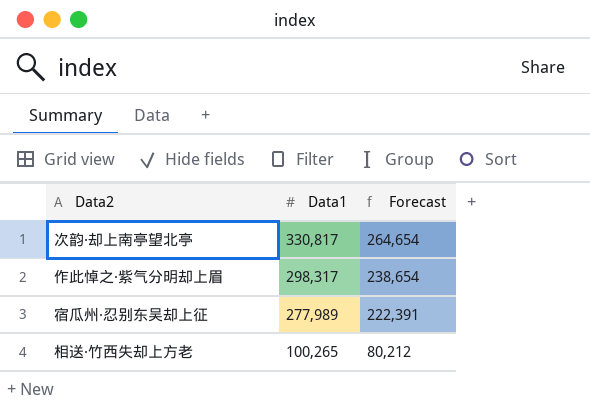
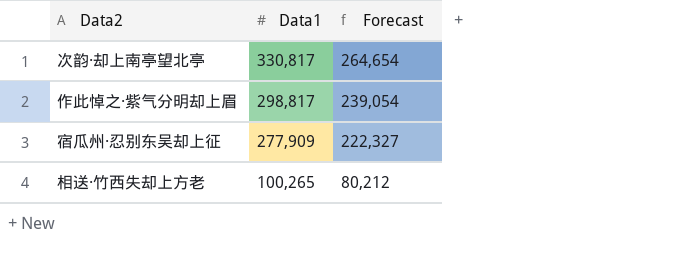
作此悼之·紫气分明却上眉 | Data1: 298,317 -> 298,817
作此悼之·紫气分明却上眉 | Forecast: 238,654 -> 239,054
宿瓜州·忍别东吴却上征 | Data1: 277,989 -> 277,909
宿瓜州·忍别东吴却上征 | Forecast: 222,391 -> 222,327

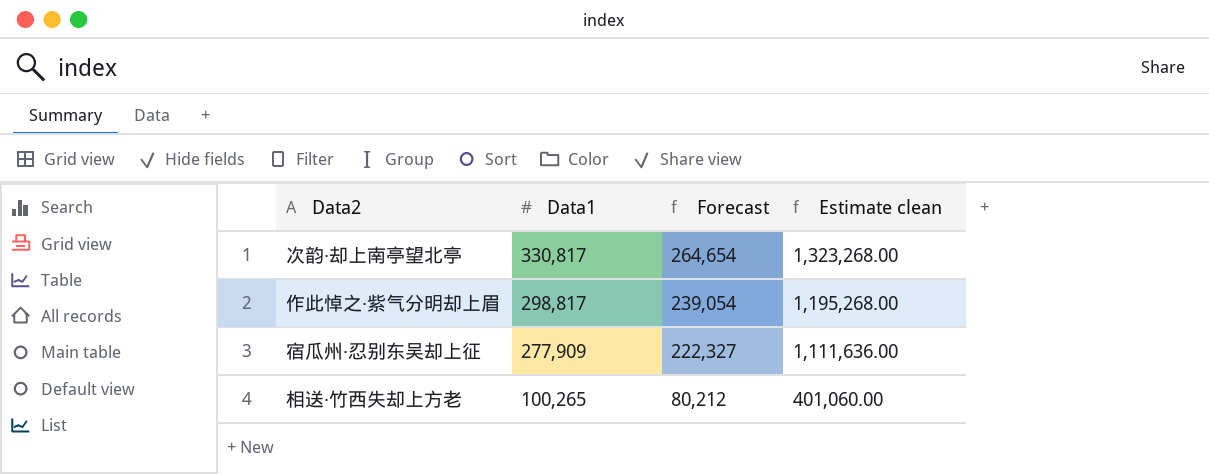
column Estimate clean | formula: none -> [Data1] * 4

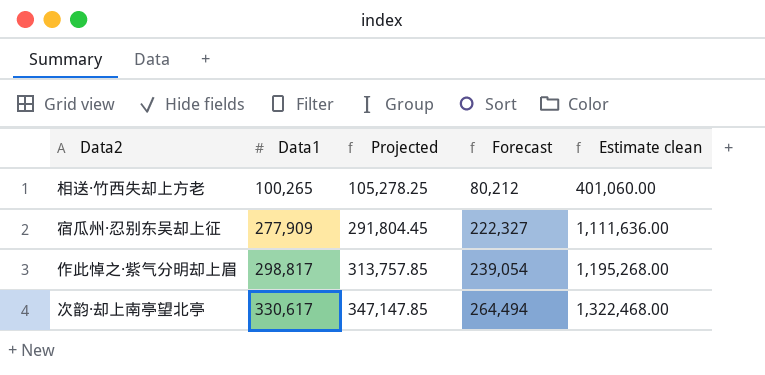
row order: Data1 descending -> Data1 ascending
column Projected | formula: none -> [Data1] * 1.05
次韵·却上南亭望北亭 | Data1: 330,817 -> 330,617
次韵·却上南亭望北亭 | Forecast: 264,654 -> 264,494
次韵·却上南亭望北亭 | Estimate clean: 1,323,268.00 -> 1,322,468.00

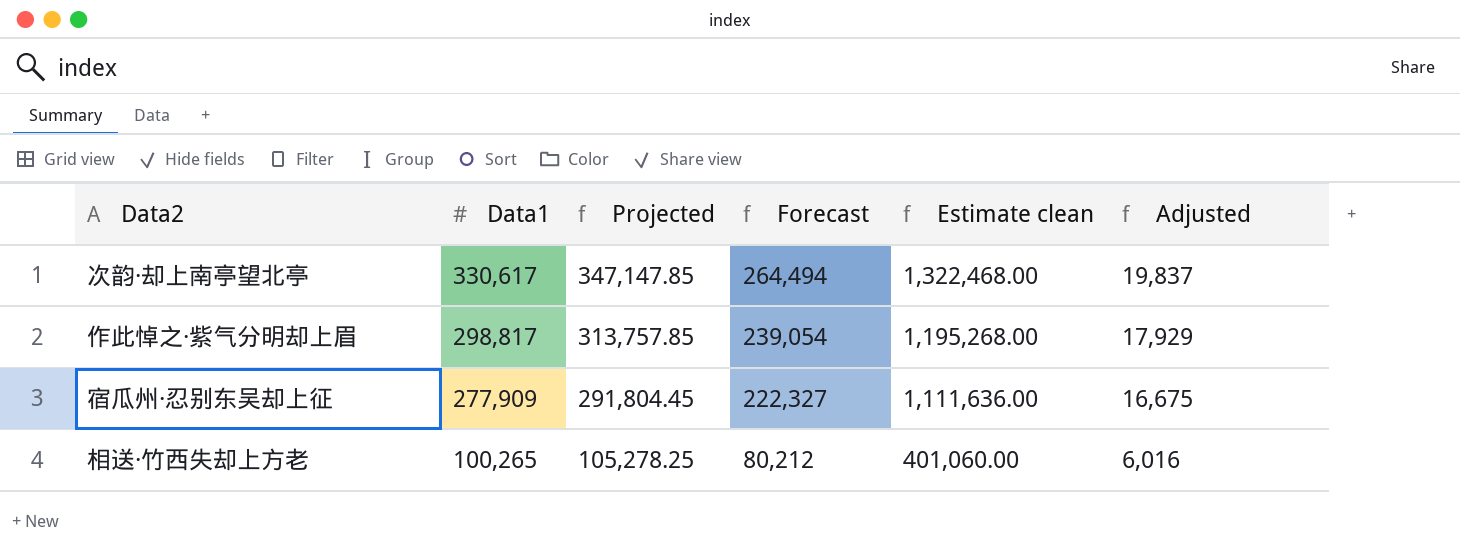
row order: Data1 ascending -> Data1 descending
column Adjusted | formula: none -> [Data1] * 0.06

